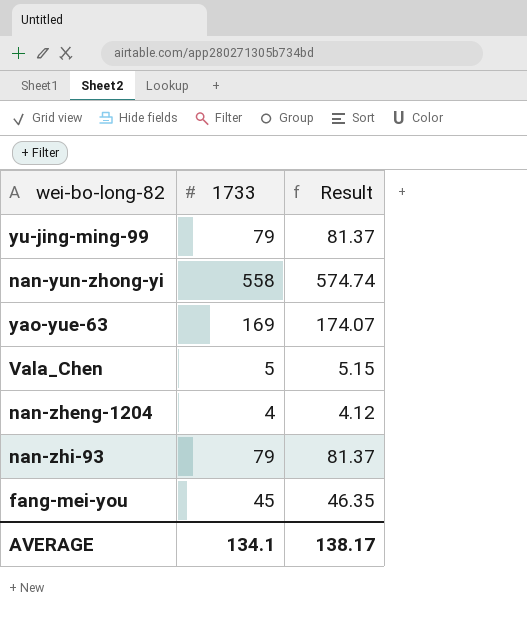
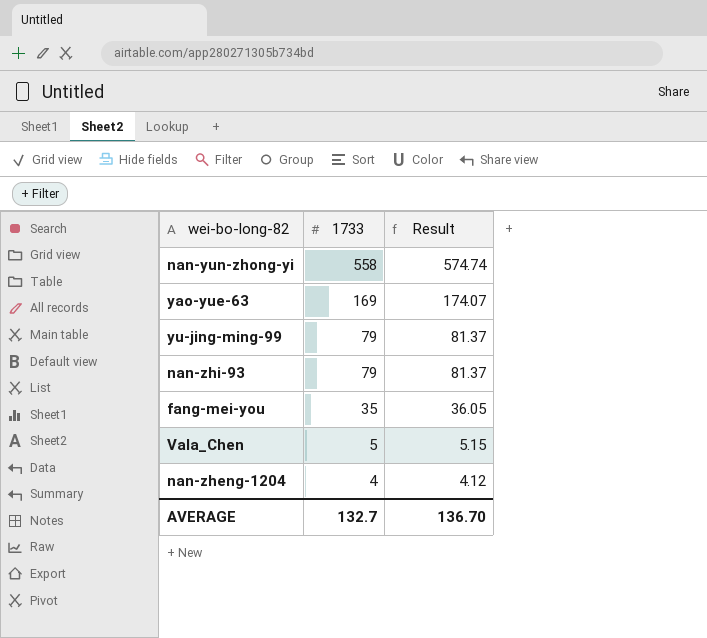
row order: none -> 1733 descending
fang-mei-you | 1733: 45 -> 35
fang-mei-you | Result: 46.35 -> 36.05
AVERAGE | 1733: 134.1 -> 132.7
AVERAGE | Result: 138.17 -> 136.70

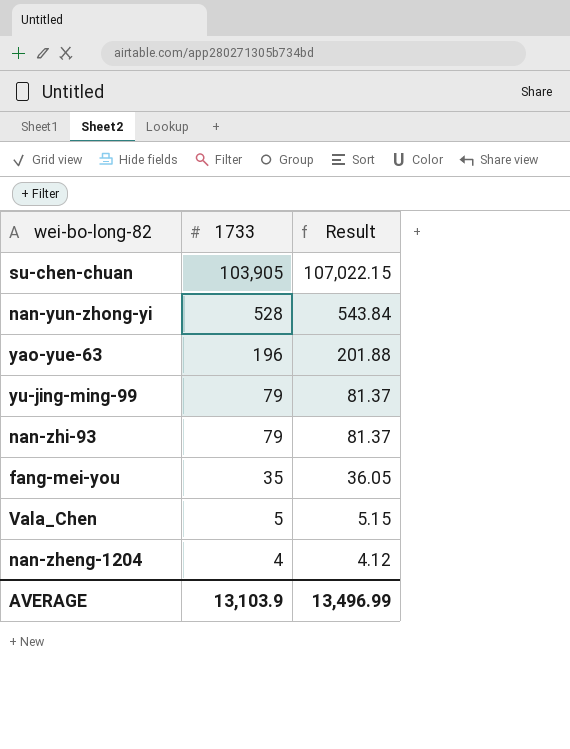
row su-chen-chuan: none -> 103,905 | 107,022.15
nan-yun-zhong-yi | 1733: 558 -> 528
nan-yun-zhong-yi | Result: 574.74 -> 543.84
yao-yue-63 | 1733: 169 -> 196
yao-yue-63 | Result: 174.07 -> 201.88
AVERAGE | 1733: 132.7 -> 13,103.9
AVERAGE | Result: 136.70 -> 13,496.99

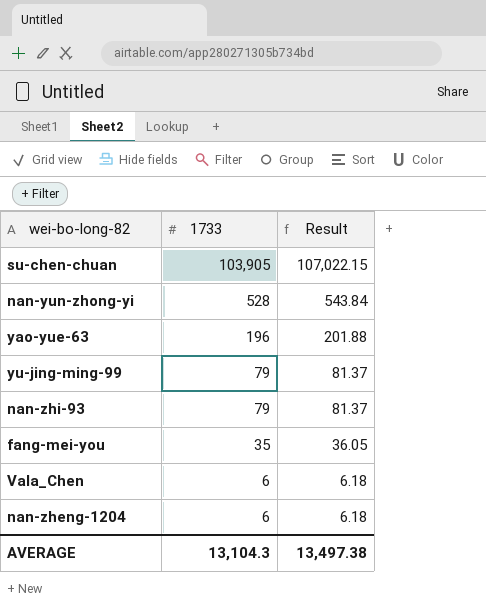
Vala_Chen | 1733: 5 -> 6
Vala_Chen | Result: 5.15 -> 6.18
nan-zheng-1204 | 1733: 4 -> 6
nan-zheng-1204 | Result: 4.12 -> 6.18
AVERAGE | 1733: 13,103.9 -> 13,104.3
AVERAGE | Result: 13,496.99 -> 13,497.38

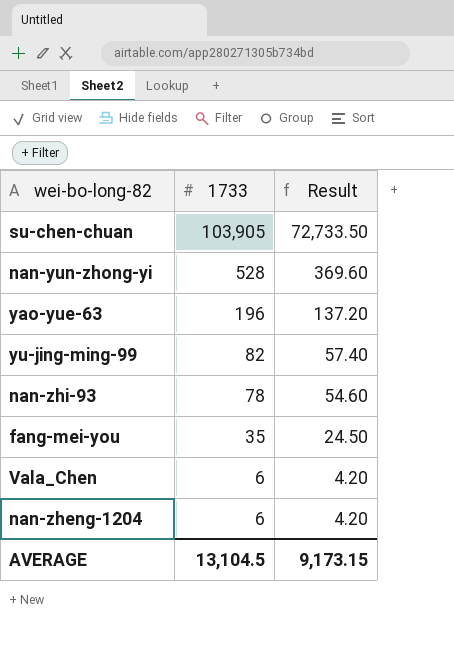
column Result | formula: [1733] * 1.03 -> [1733] * 0.7
yu-jing-ming-99 | 1733: 79 -> 82
nan-zhi-93 | 1733: 79 -> 78
AVERAGE | 1733: 13,104.3 -> 13,104.5
AVERAGE | Result: 13,497.38 -> 9,173.15

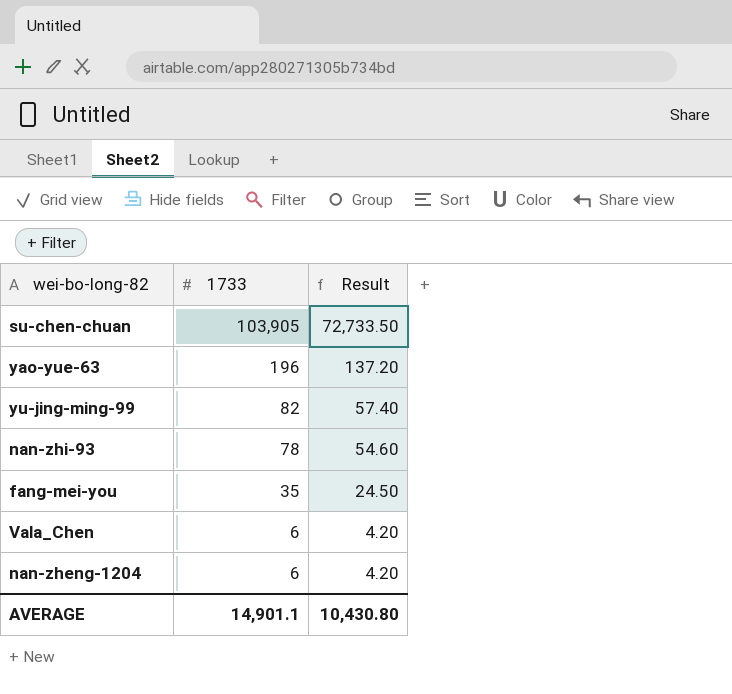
row nan-yun-zhong-yi: 528 | 369.60 -> none
AVERAGE | 1733: 13,104.5 -> 14,901.1
AVERAGE | Result: 9,173.15 -> 10,430.80

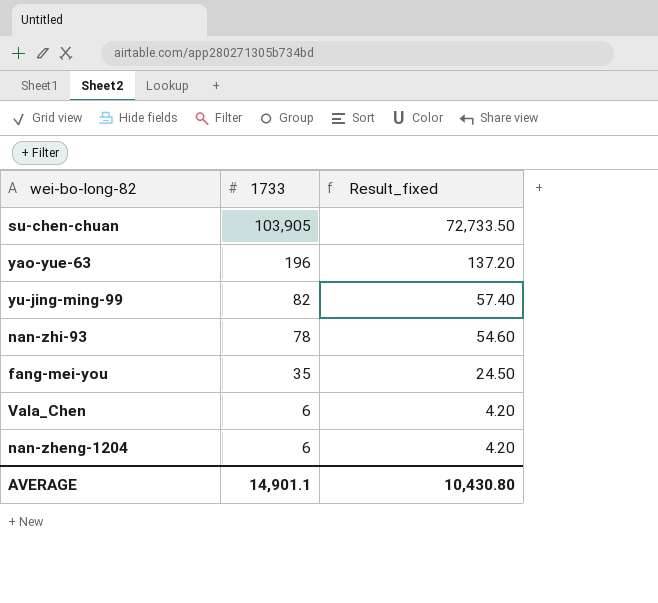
column name: Result -> Result_fixed

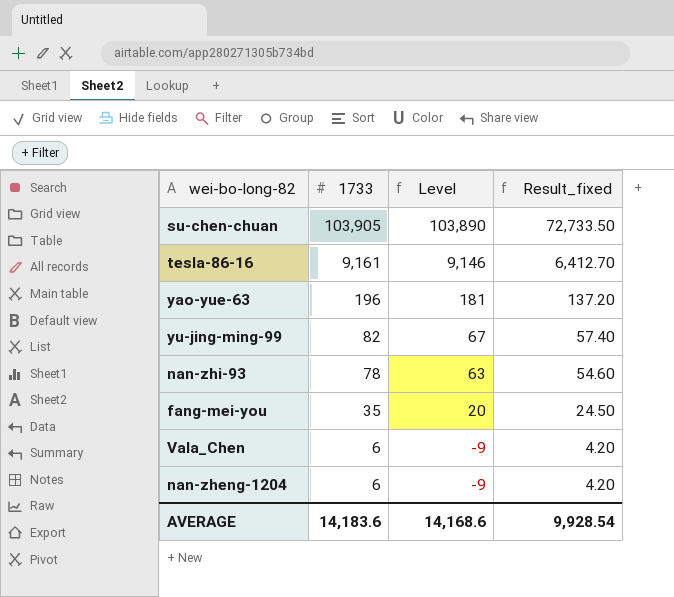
column Level | formula: none -> [1733] - 15
row tesla-86-16: none -> 9,161 | 9,146 | 6,412.70
AVERAGE | 1733: 14,901.1 -> 14,183.6
AVERAGE | Result_fixed: 10,430.80 -> 9,928.54

